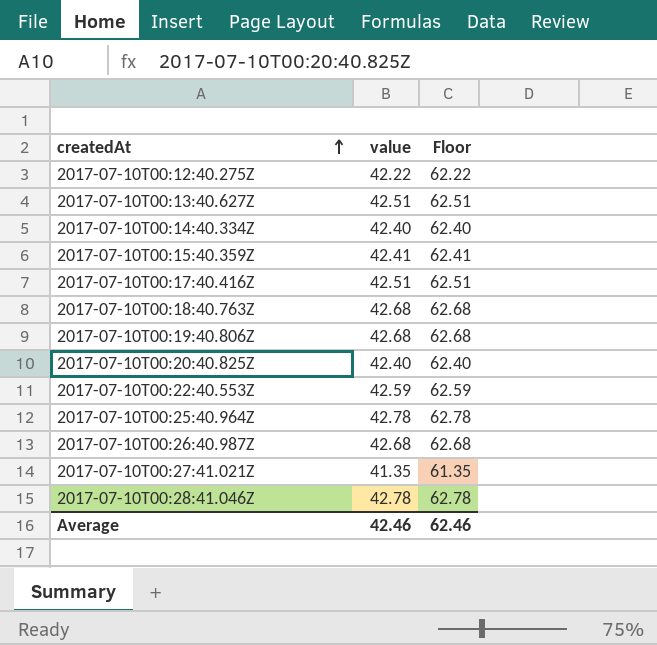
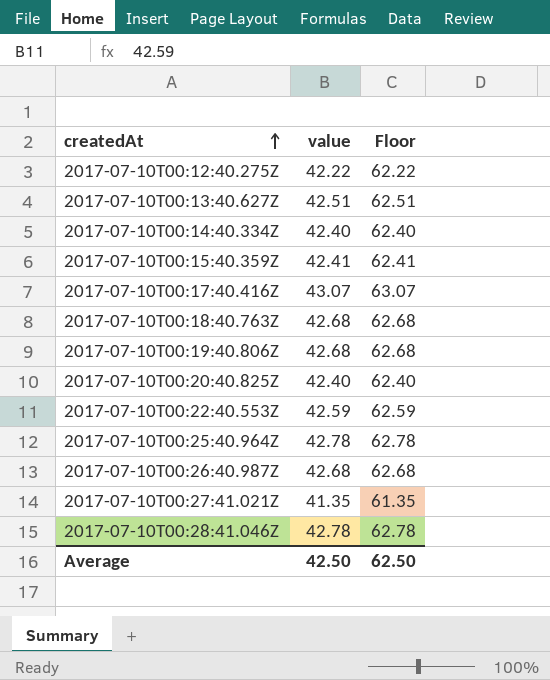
2017-07-10T00:17:40.416Z | value: 42.51 -> 43.07
2017-07-10T00:17:40.416Z | Floor: 62.51 -> 63.07
Average | value: 42.46 -> 42.50
Average | Floor: 62.46 -> 62.50

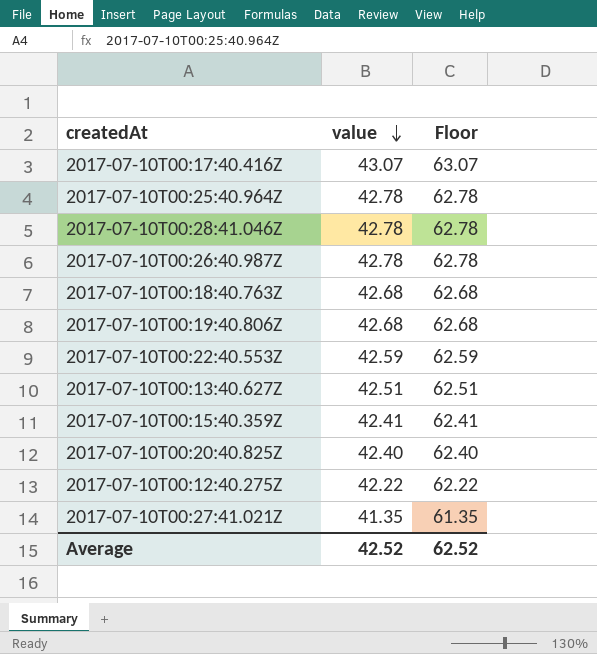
row order: createdAt ascending -> value descending
row 2017-07-10T00:14:40.334Z: 42.40 | 62.40 -> none
2017-07-10T00:26:40.987Z | value: 42.68 -> 42.78
2017-07-10T00:26:40.987Z | Floor: 62.68 -> 62.78
Average | value: 42.50 -> 42.52
Average | Floor: 62.50 -> 62.52

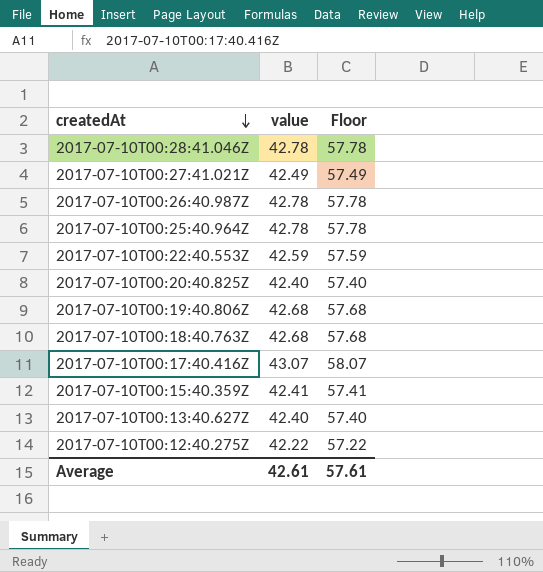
row order: value descending -> createdAt descending
column Floor | formula: [value] + 20 -> [value] + 15
2017-07-10T00:27:41.021Z | value: 41.35 -> 42.49
2017-07-10T00:13:40.627Z | value: 42.51 -> 42.40
Average | value: 42.52 -> 42.61
Average | Floor: 62.52 -> 57.61

